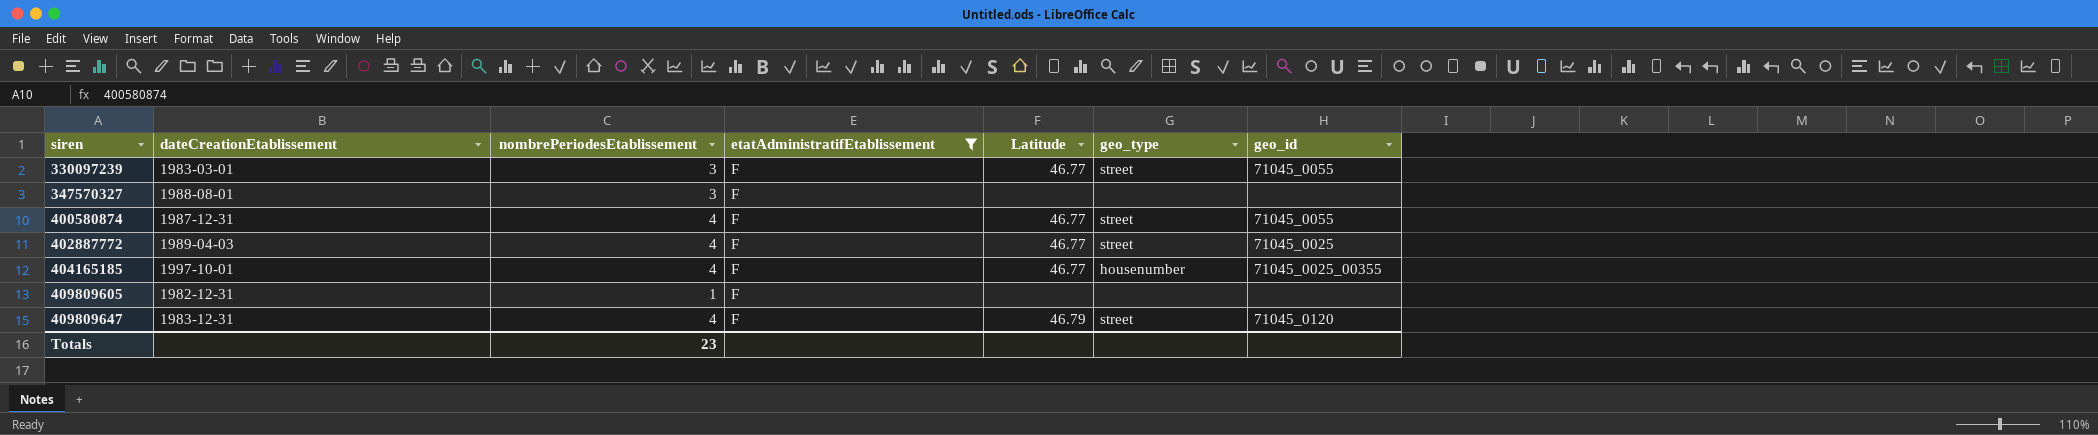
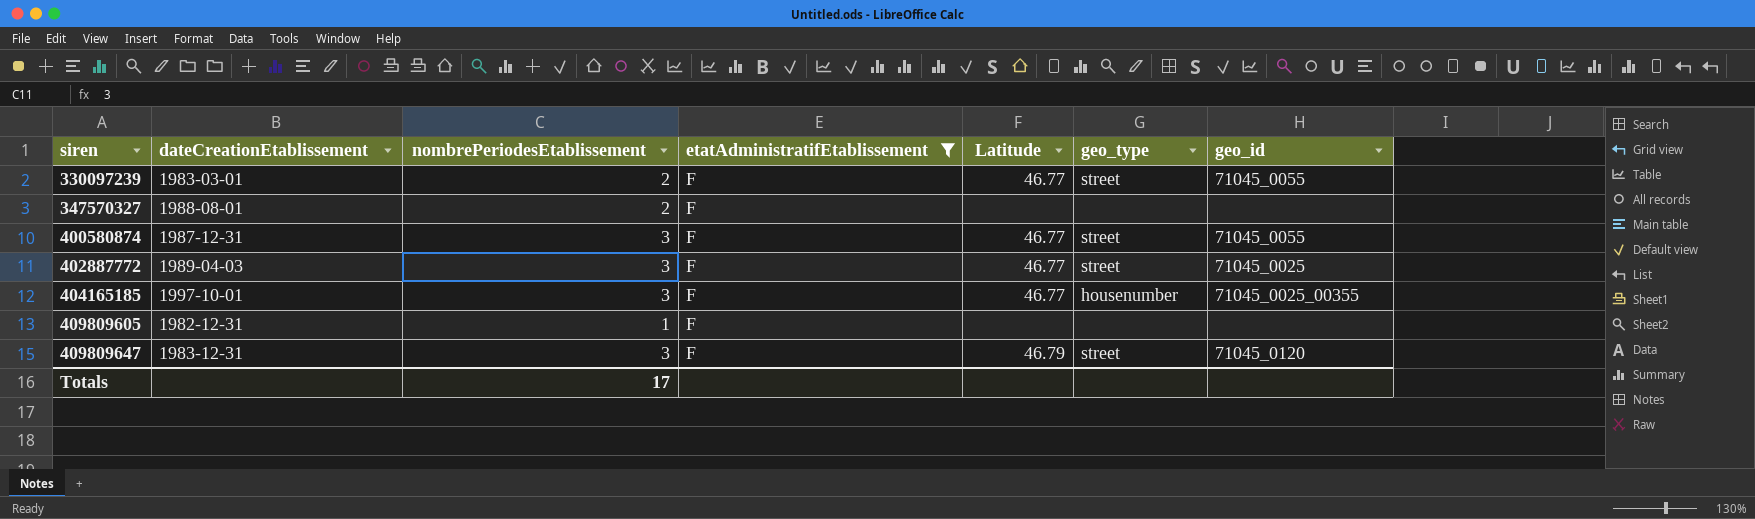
330097239 | nombrePeriodesEtablissement: 3 -> 2
347570327 | nombrePeriodesEtablissement: 3 -> 2
400580874 | nombrePeriodesEtablissement: 4 -> 3
402887772 | nombrePeriodesEtablissement: 4 -> 3
404165185 | nombrePeriodesEtablissement: 4 -> 3
409809647 | nombrePeriodesEtablissement: 4 -> 3
Totals | nombrePeriodesEtablissement: 23 -> 17

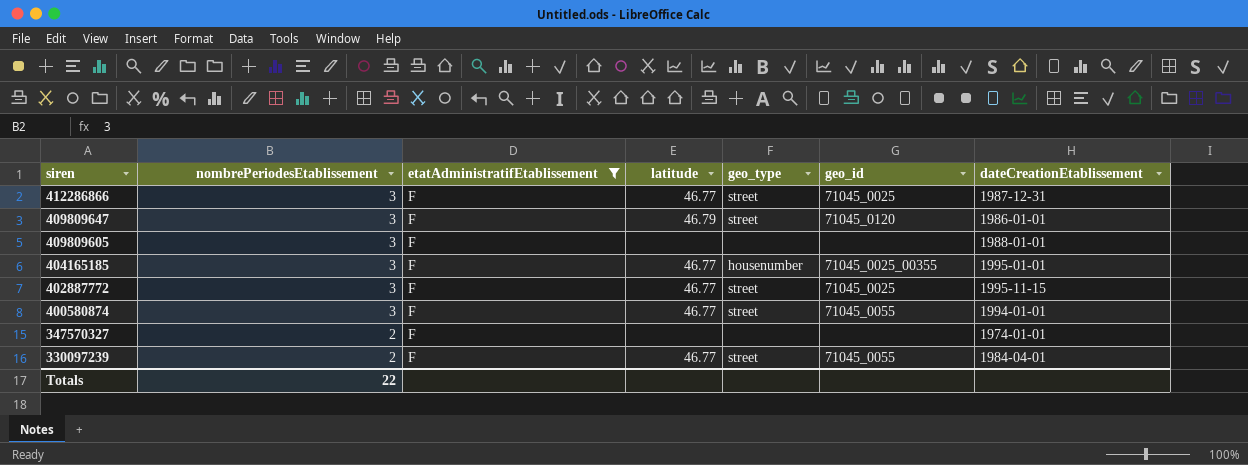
row order: siren ascending -> siren descending
column name: Latitude -> latitude
column dateCreationEtablissement | position: 2 -> 7
row 412286866: none -> 3 | F | 46.77 | street | 71045_0025 | 1987-12-31
409809647 | dateCreationEtablissement: 1983-12-31 -> 1986-01-01
409809605 | nombrePeriodesEtablissement: 1 -> 3
409809605 | dateCreationEtablissement: 1982-12-31 -> 1988-01-01
404165185 | dateCreationEtablissement: 1997-10-01 -> 1995-01-01
402887772 | dateCreationEtablissement: 1989-04-03 -> 1995-11-15
400580874 | dateCreationEtablissement: 1987-12-31 -> 1994-01-01
347570327 | dateCreationEtablissement: 1988-08-01 -> 1974-01-01
330097239 | dateCreationEtablissement: 1983-03-01 -> 1984-04-01
Totals | nombrePeriodesEtablissement: 17 -> 22

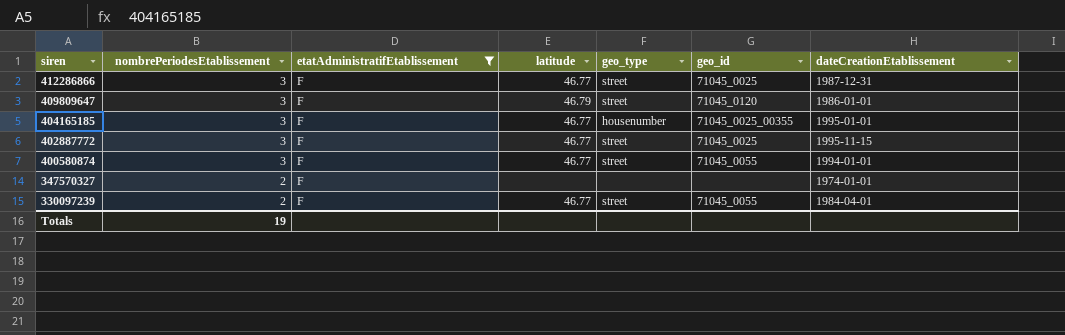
row 409809605: 3 | F | none | none | none | 1988-01-01 -> none
Totals | nombrePeriodesEtablissement: 22 -> 19

